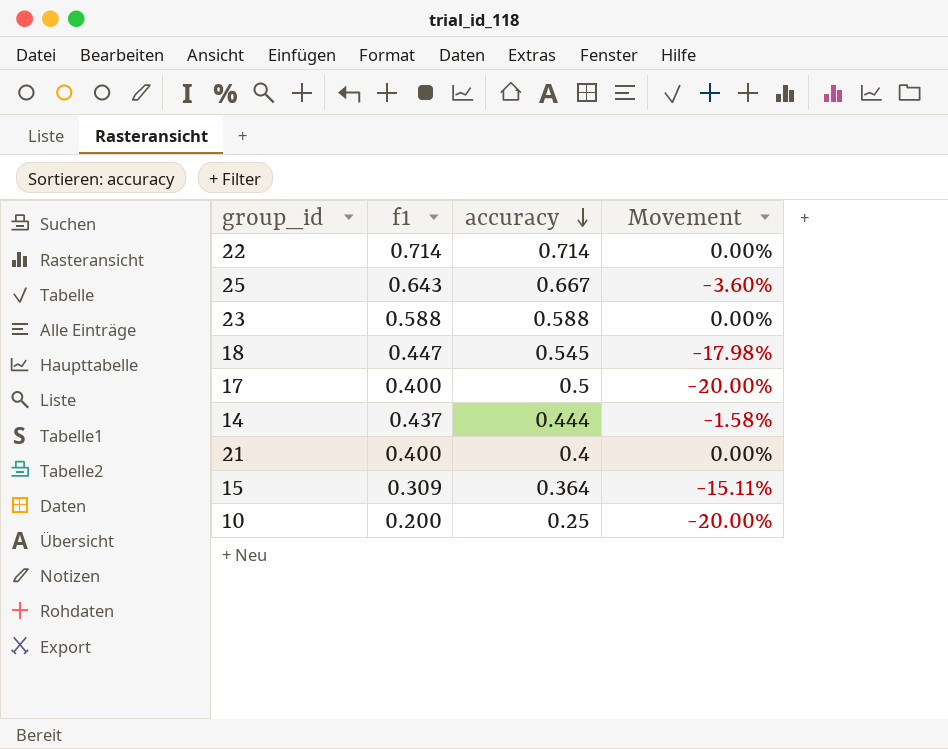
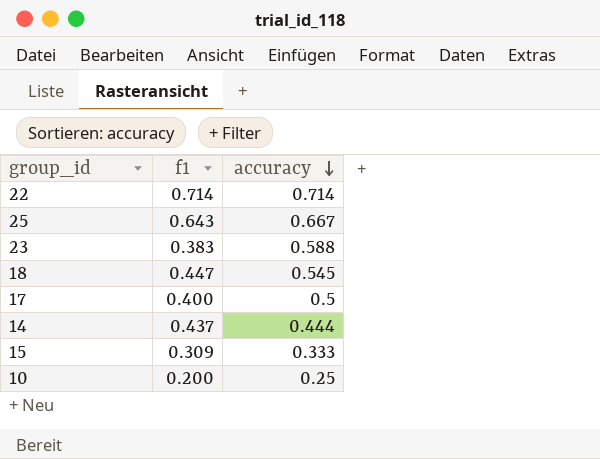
column Movement | formula: ([f1] - [accuracy]) / [accuracy] -> none
row 21: 0.400 | 0.4 | 0.00% -> none
23 | f1: 0.588 -> 0.383
15 | accuracy: 0.364 -> 0.333

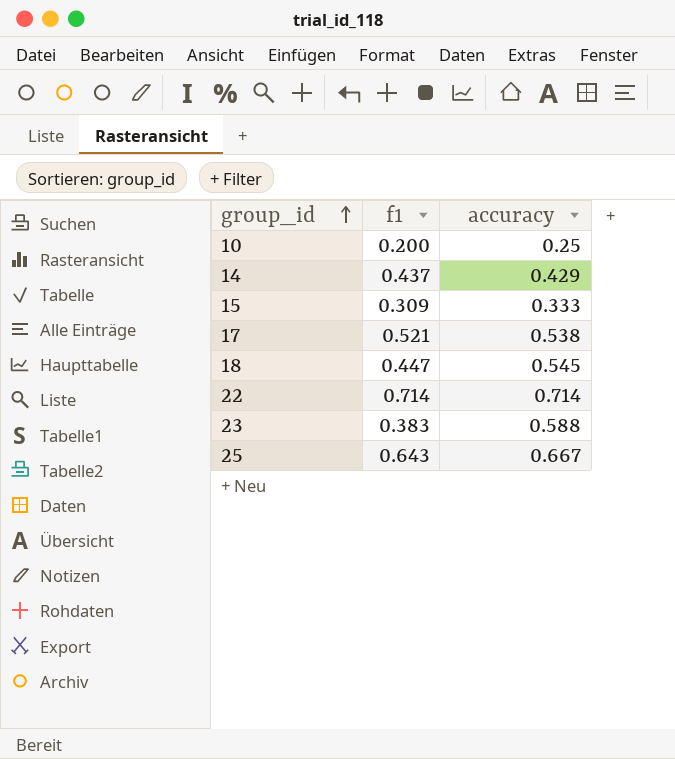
row order: accuracy descending -> group_id ascending
14 | accuracy: 0.444 -> 0.429
17 | f1: 0.400 -> 0.521
17 | accuracy: 0.5 -> 0.538

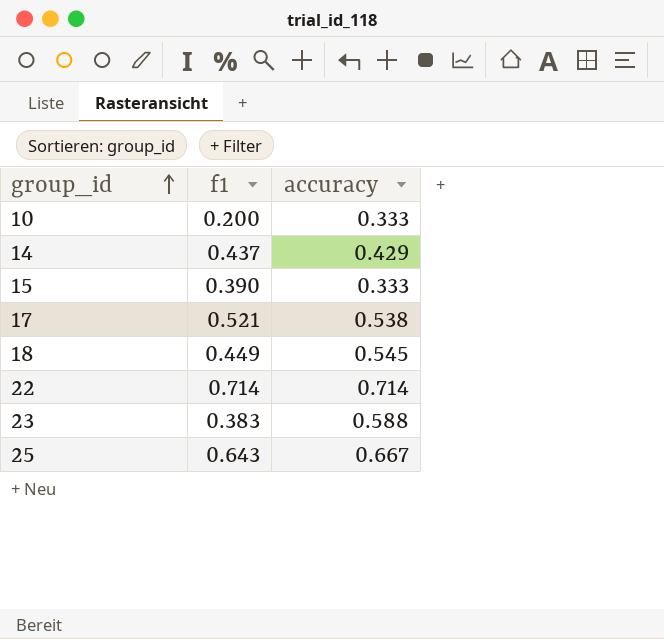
10 | accuracy: 0.25 -> 0.333
15 | f1: 0.309 -> 0.390
18 | f1: 0.447 -> 0.449

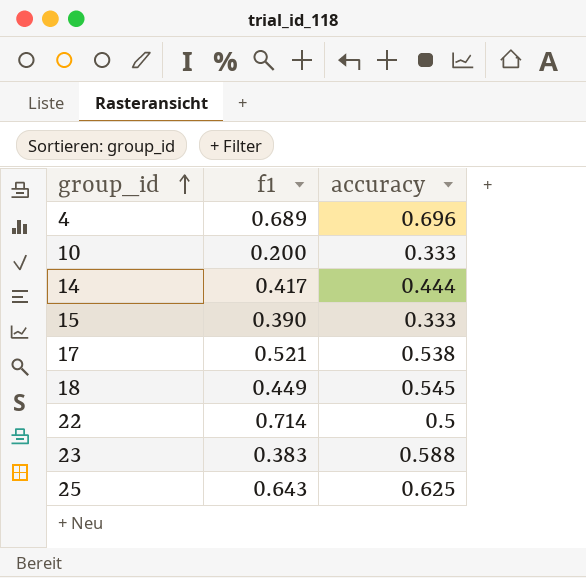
row 4: none -> 0.689 | 0.696
14 | f1: 0.437 -> 0.417
14 | accuracy: 0.429 -> 0.444
22 | accuracy: 0.714 -> 0.5
25 | accuracy: 0.667 -> 0.625

